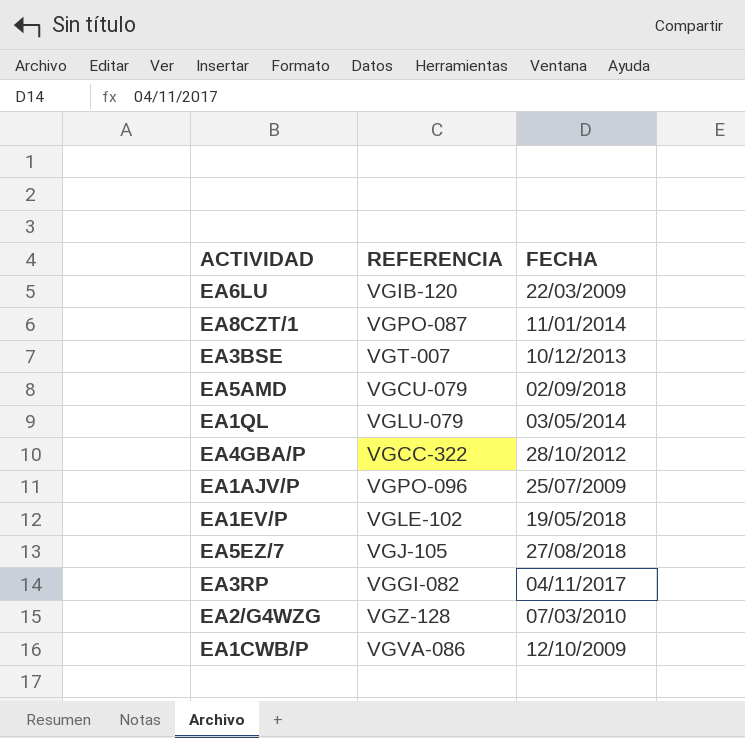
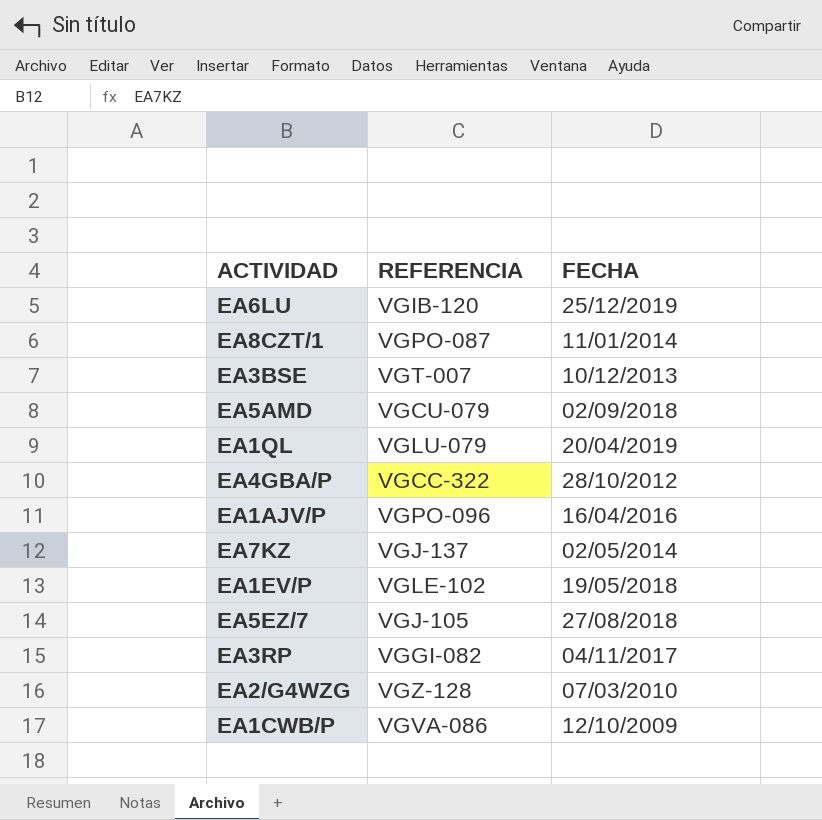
EA6LU | FECHA: 22/03/2009 -> 25/12/2019
EA1QL | FECHA: 03/05/2014 -> 20/04/2019
EA1AJV/P | FECHA: 25/07/2009 -> 16/04/2016
row EA7KZ: none -> VGJ-137 | 02/05/2014

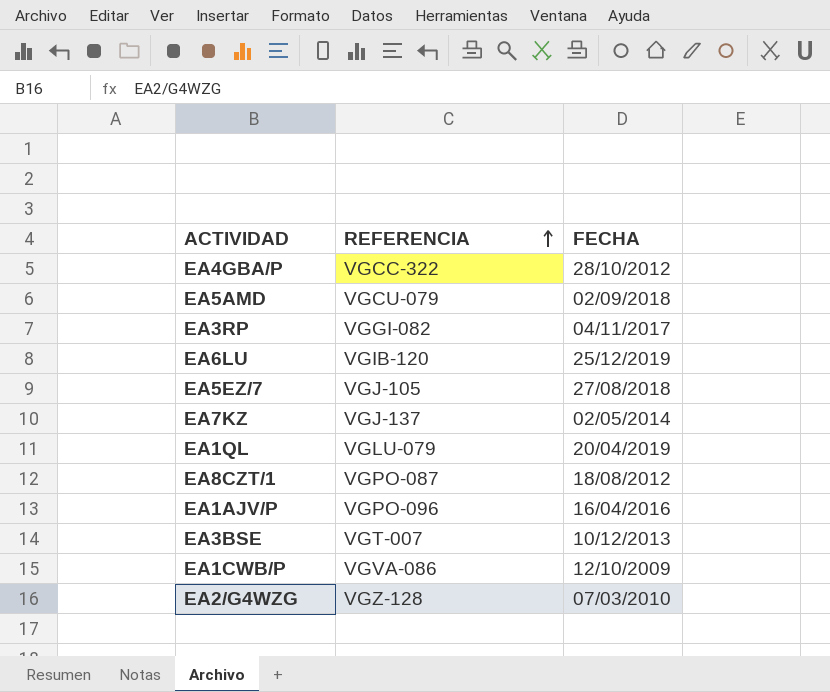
row order: none -> REFERENCIA ascending
row EA1EV/P: VGLE-102 | 19/05/2018 -> none
EA8CZT/1 | FECHA: 11/01/2014 -> 18/08/2012

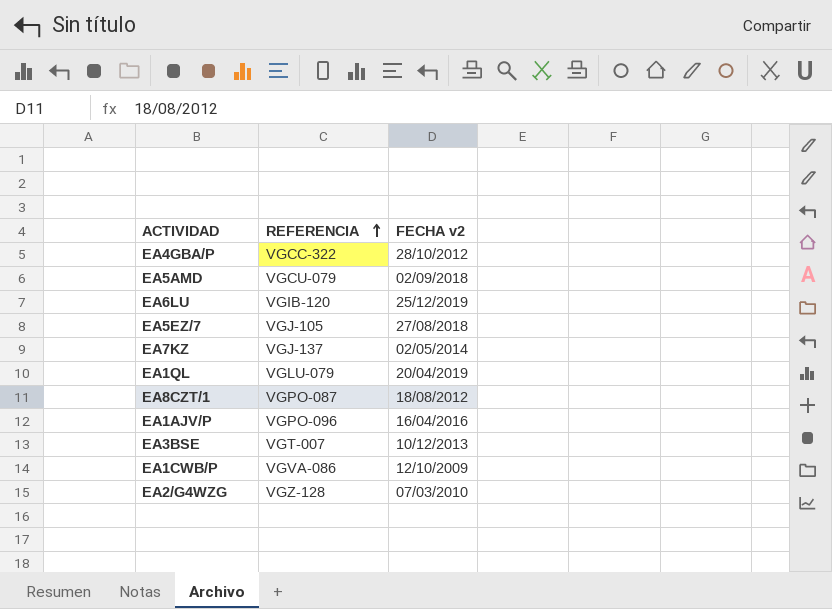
column name: FECHA -> FECHA v2
row EA3RP: VGGI-082 | 04/11/2017 -> none

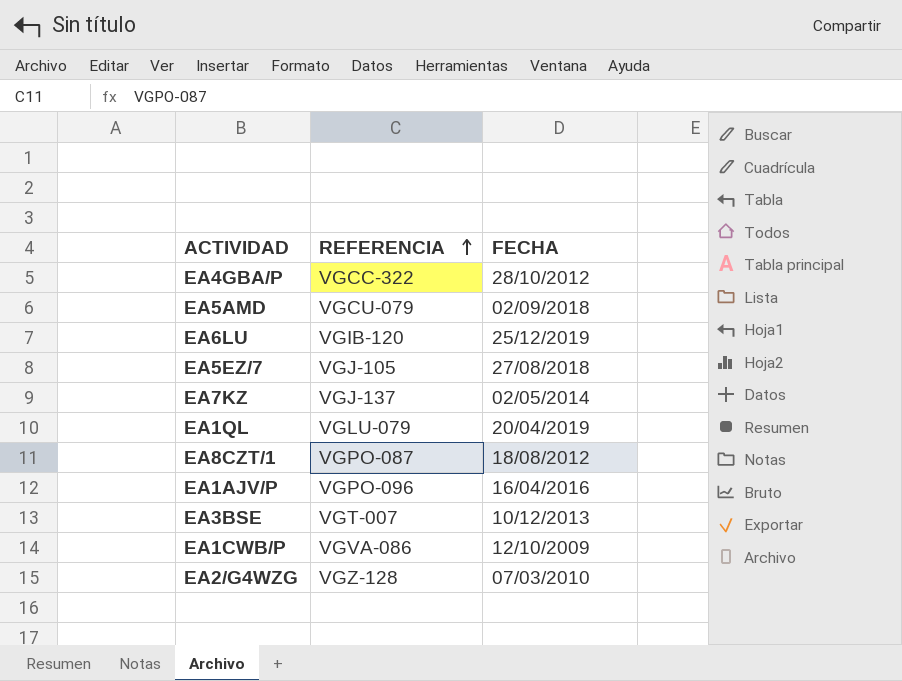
column name: FECHA v2 -> FECHA

